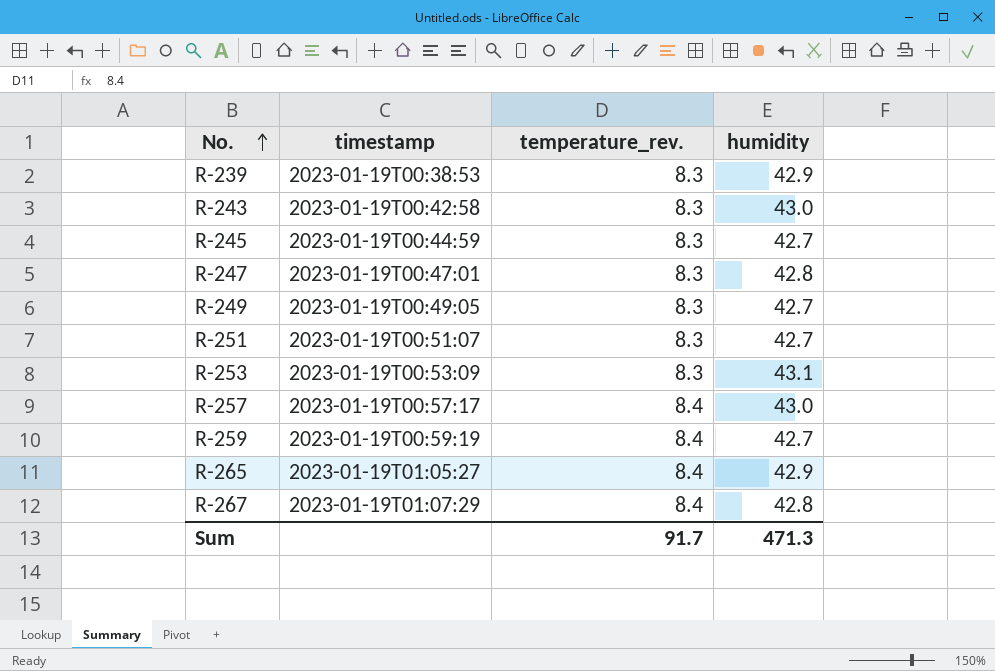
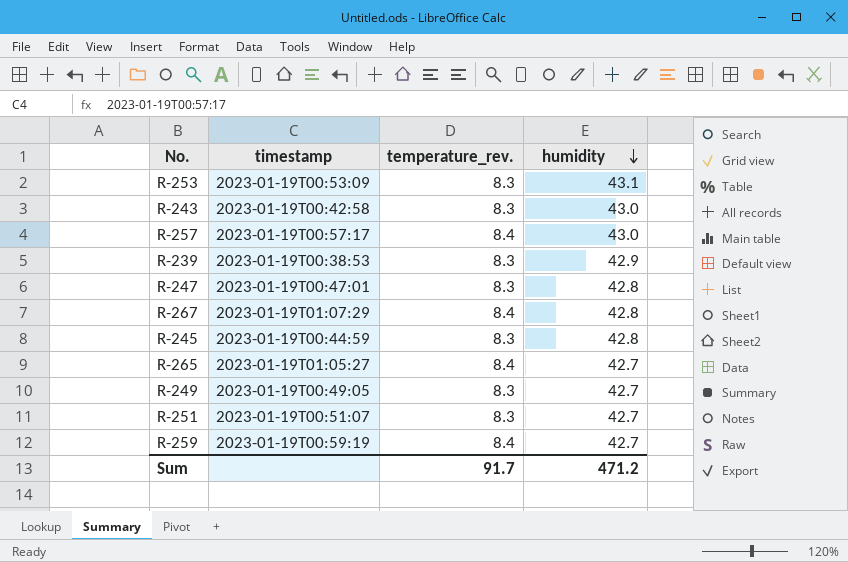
row order: No. ascending -> humidity descending
R-245 | humidity: 42.7 -> 42.8
R-265 | humidity: 42.9 -> 42.7
Sum | humidity: 471.3 -> 471.2

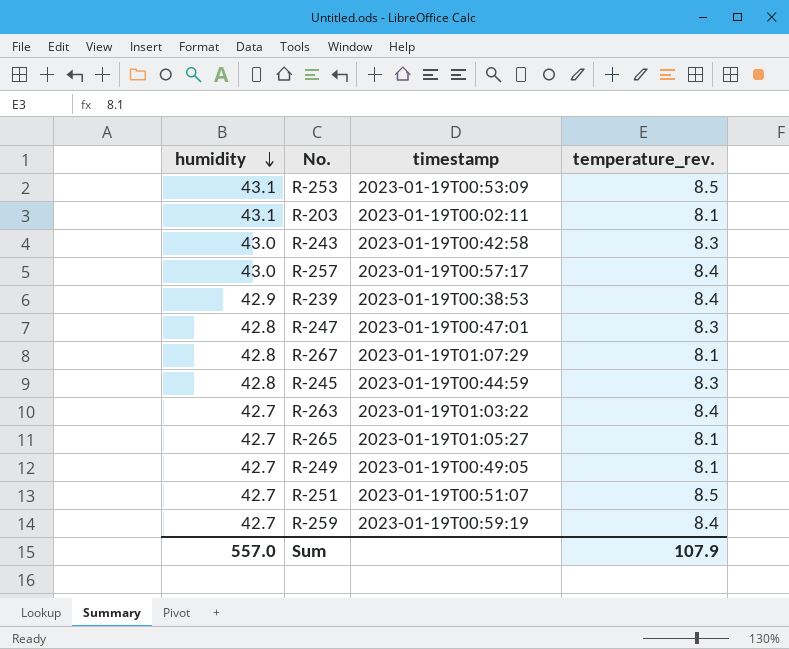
column humidity | position: 4 -> 1
R-253 | temperature_rev.: 8.3 -> 8.5
row R-203: none -> 43.1 | 2023-01-19T00:02:11 | 8.1
R-239 | temperature_rev.: 8.3 -> 8.4
R-267 | temperature_rev.: 8.4 -> 8.1
row R-263: none -> 42.7 | 2023-01-19T01:03:22 | 8.4
R-265 | temperature_rev.: 8.4 -> 8.1
R-249 | temperature_rev.: 8.3 -> 8.1
R-251 | temperature_rev.: 8.3 -> 8.5
Sum | humidity: 471.2 -> 557.0
Sum | temperature_rev.: 91.7 -> 107.9

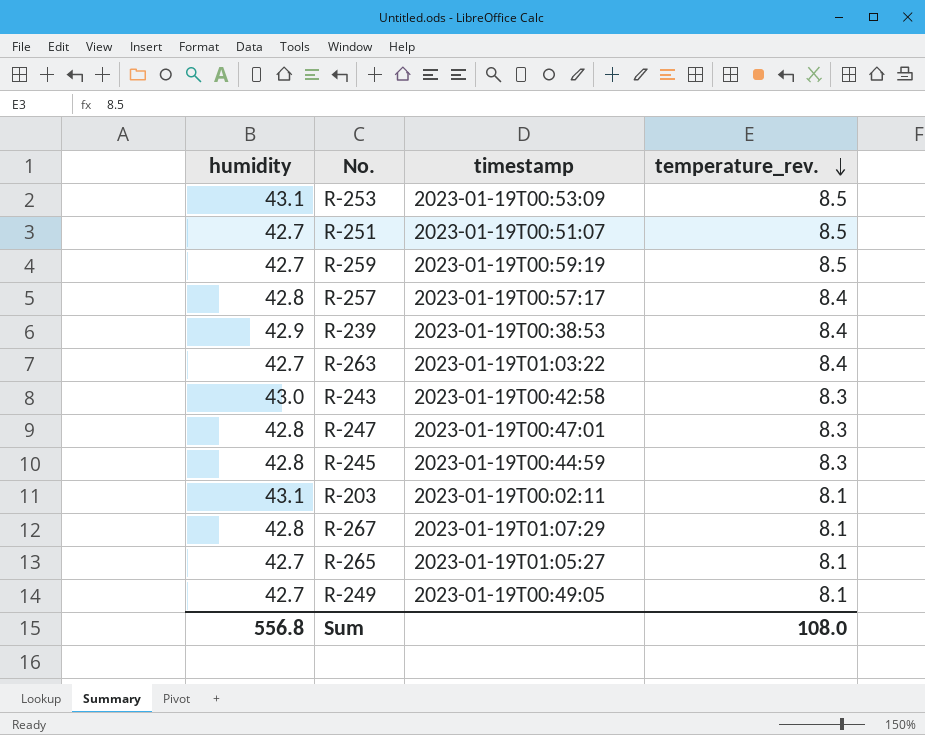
row order: humidity descending -> temperature_rev. descending
R-259 | temperature_rev.: 8.4 -> 8.5
R-257 | humidity: 43.0 -> 42.8
Sum | humidity: 557.0 -> 556.8
Sum | temperature_rev.: 107.9 -> 108.0

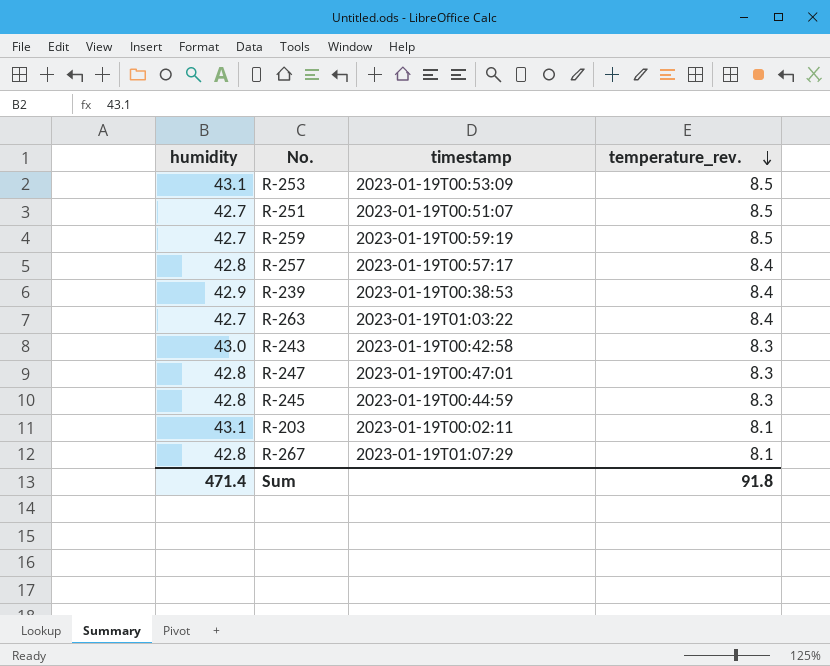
row R-265: 42.7 | 2023-01-19T01:05:27 | 8.1 -> none
row R-249: 42.7 | 2023-01-19T00:49:05 | 8.1 -> none
Sum | humidity: 556.8 -> 471.4
Sum | temperature_rev.: 108.0 -> 91.8

